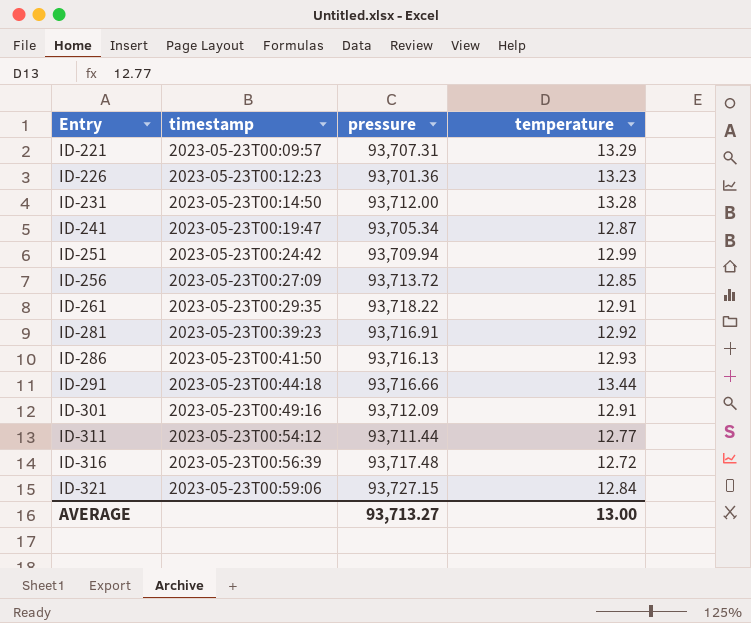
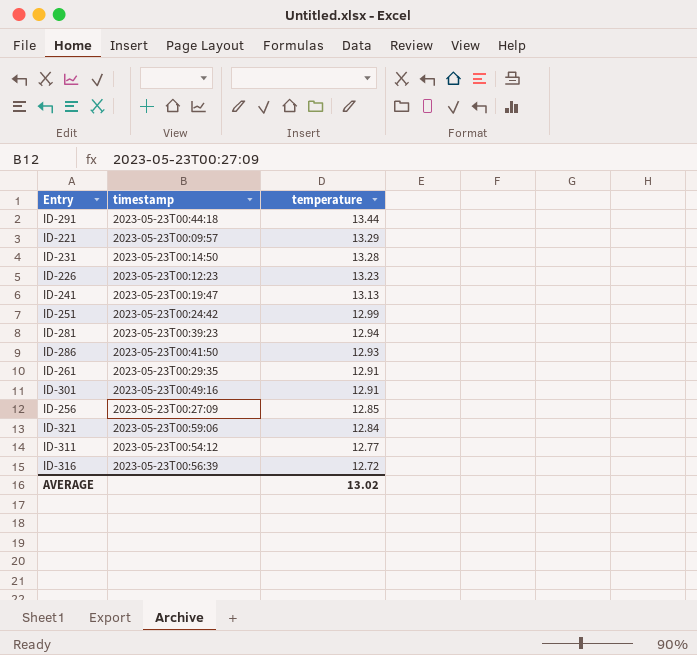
row order: Entry ascending -> temperature descending
column pressure | position: 3 -> none
ID-241 | temperature: 12.87 -> 13.13
ID-281 | temperature: 12.92 -> 12.94
AVERAGE | temperature: 13.00 -> 13.02

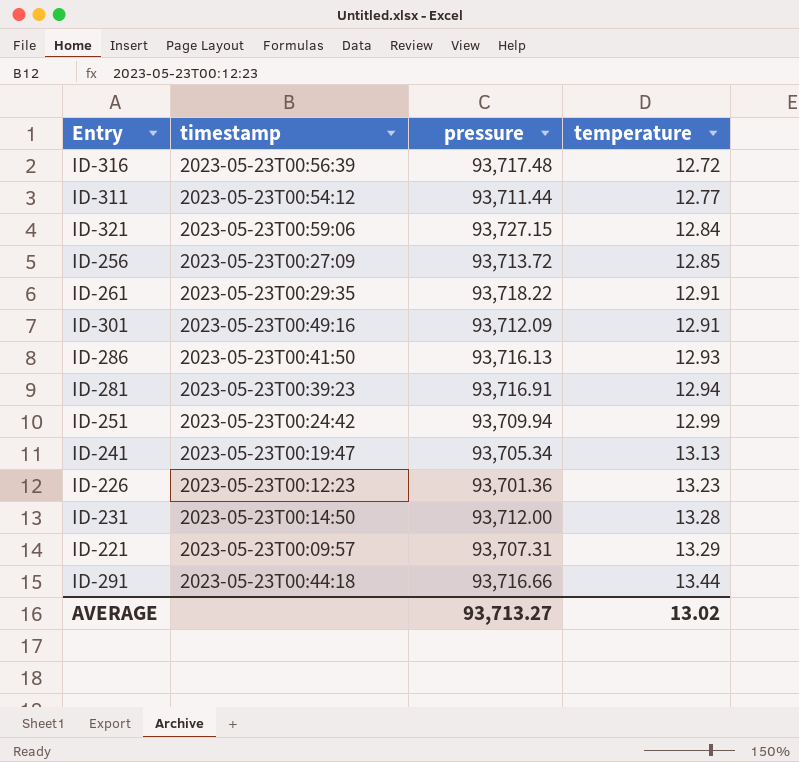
row order: temperature descending -> temperature ascending
column pressure | position: none -> 3

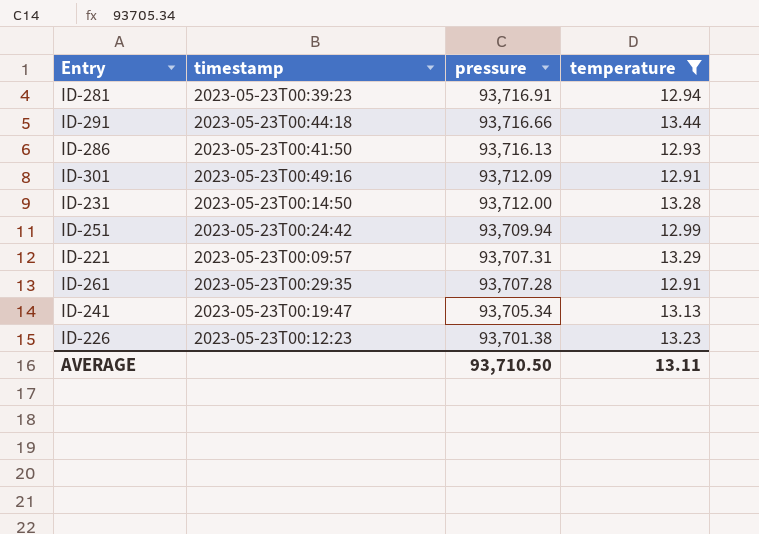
filter: none -> temperature >= 12.91
row order: temperature ascending -> pressure descending
ID-261 | pressure: 93,718.22 -> 93,707.28
ID-226 | pressure: 93,701.36 -> 93,701.38
AVERAGE | pressure: 93,713.27 -> 93,710.50
AVERAGE | temperature: 13.02 -> 13.11

